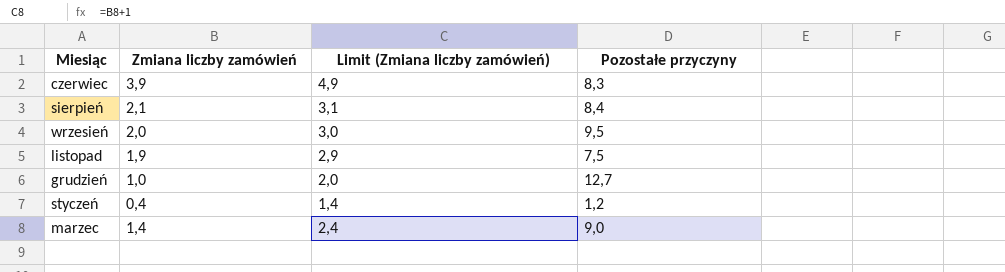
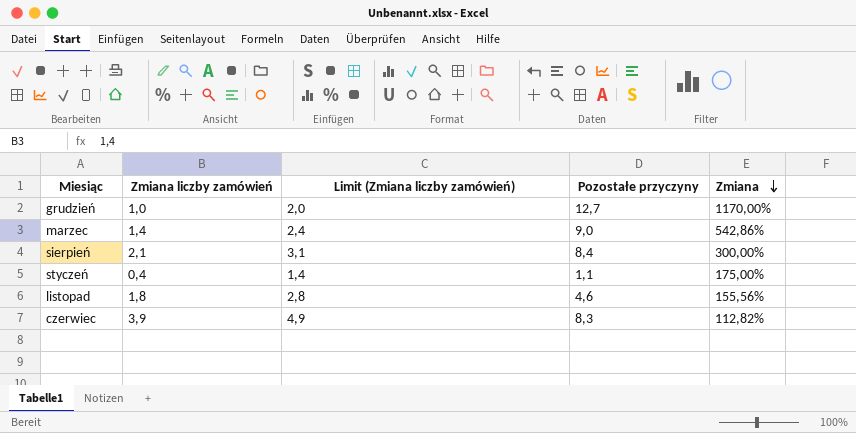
row order: none -> Zmiana descending
column Zmiana | formula: none -> ([Pozostałe przyczyny] - [Zmiana liczby zamówień]) / [Zmiana liczby zamówień]
row wrzesień: 2,0 | 3,0 | 9,5 -> none
styczeń | Pozostałe przyczyny: 1,2 -> 1,1
listopad | Zmiana liczby zamówień: 1,9 -> 1,8
listopad | Limit (Zmiana liczby zamówień): 2,9 -> 2,8
listopad | Pozostałe przyczyny: 7,5 -> 4,6

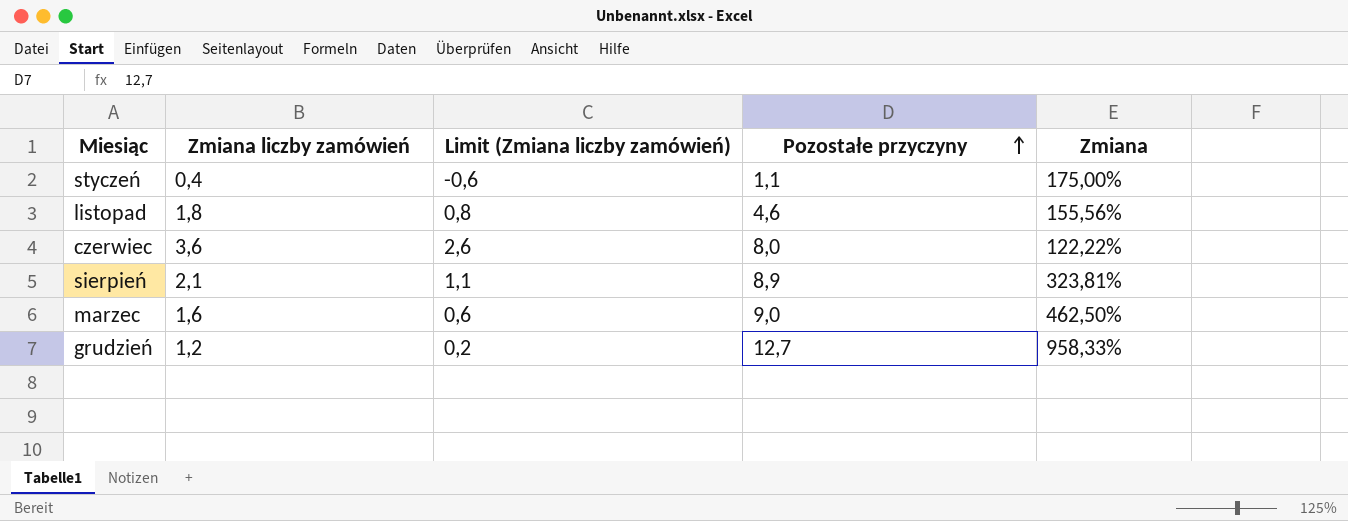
row order: Zmiana descending -> Pozostałe przyczyny ascending
column Limit (Zmiana liczby zamówień) | formula: [Zmiana liczby zamówień] + 1 -> [Zmiana liczby zamówień] - 1
czerwiec | Zmiana liczby zamówień: 3,9 -> 3,6
czerwiec | Pozostałe przyczyny: 8,3 -> 8,0
czerwiec | Zmiana: 112,82% -> 122,22%
sierpień | Pozostałe przyczyny: 8,4 -> 8,9
sierpień | Zmiana: 300,00% -> 323,81%
marzec | Zmiana liczby zamówień: 1,4 -> 1,6
marzec | Zmiana: 542,86% -> 462,50%
grudzień | Zmiana liczby zamówień: 1,0 -> 1,2
grudzień | Zmiana: 1170,00% -> 958,33%

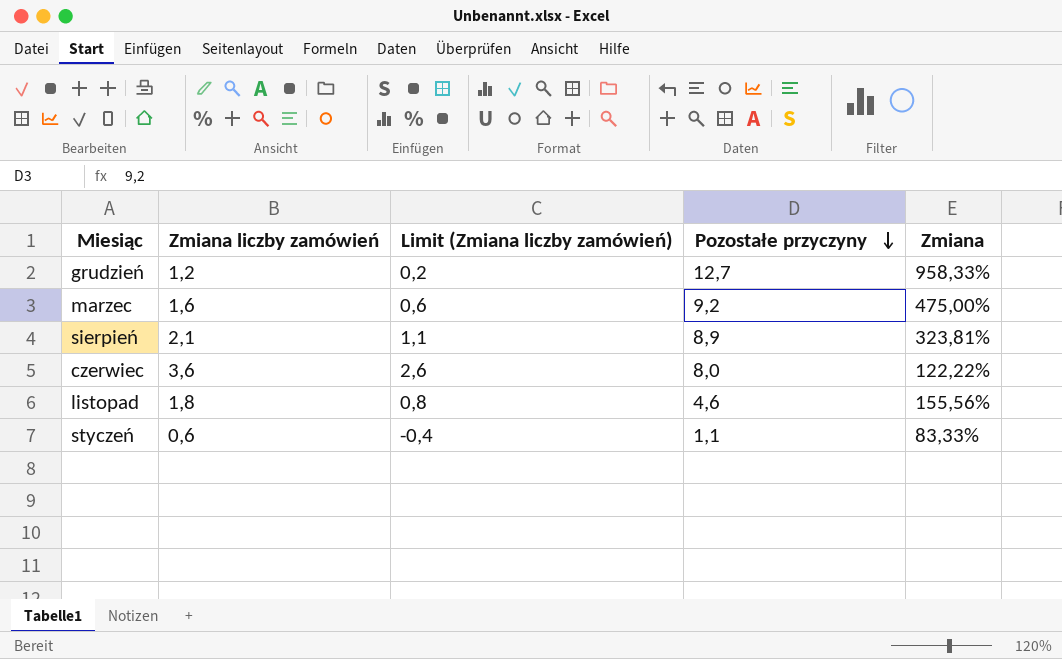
row order: Pozostałe przyczyny ascending -> Pozostałe przyczyny descending
marzec | Pozostałe przyczyny: 9,0 -> 9,2
marzec | Zmiana: 462,50% -> 475,00%
styczeń | Zmiana liczby zamówień: 0,4 -> 0,6
styczeń | Limit (Zmiana liczby zamówień): -0,6 -> -0,4
styczeń | Zmiana: 175,00% -> 83,33%

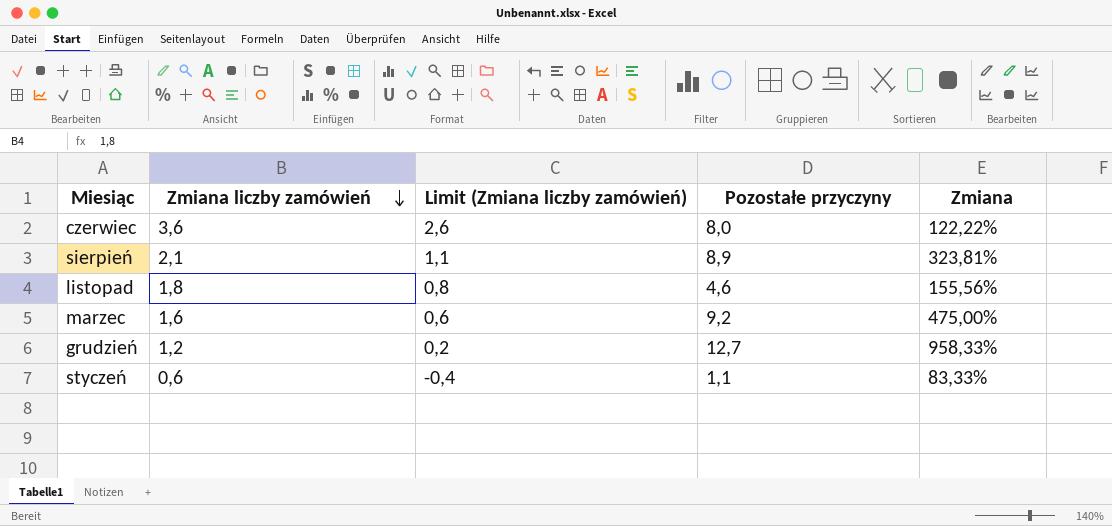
row order: Pozostałe przyczyny descending -> Zmiana liczby zamówień descending

